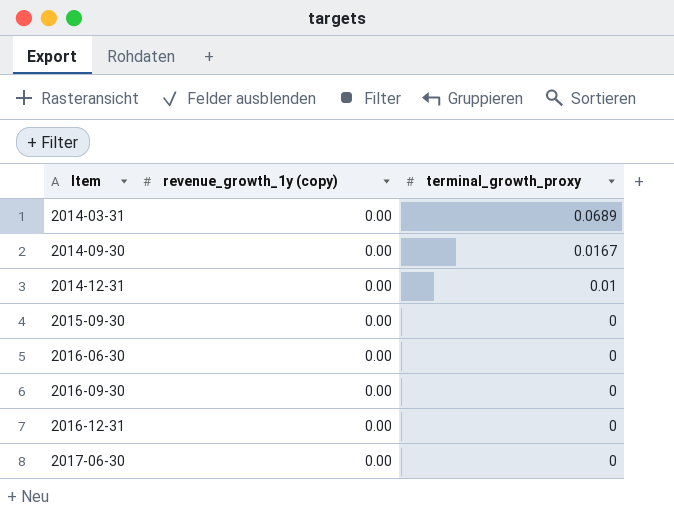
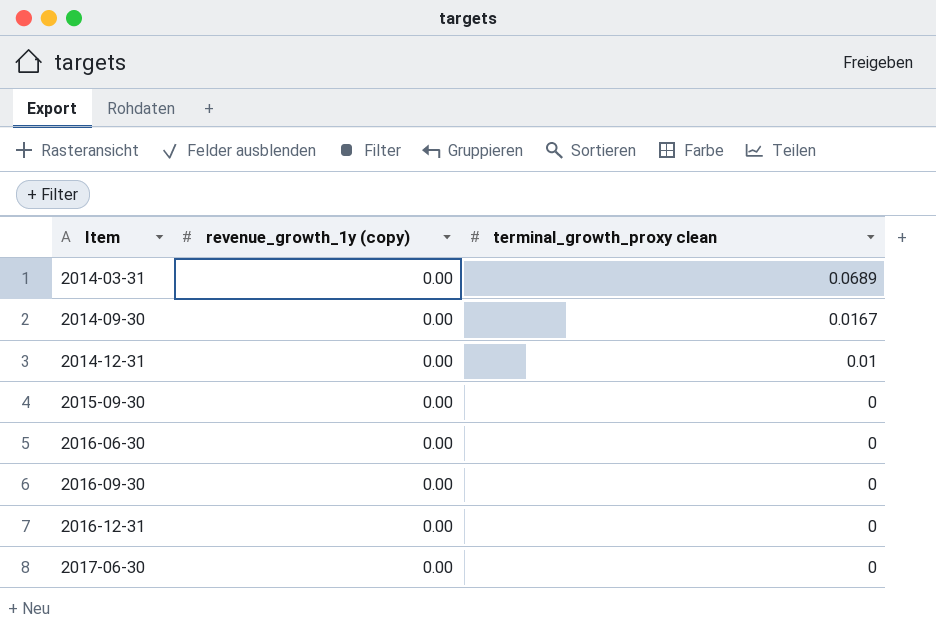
column name: terminal_growth_proxy -> terminal_growth_proxy clean

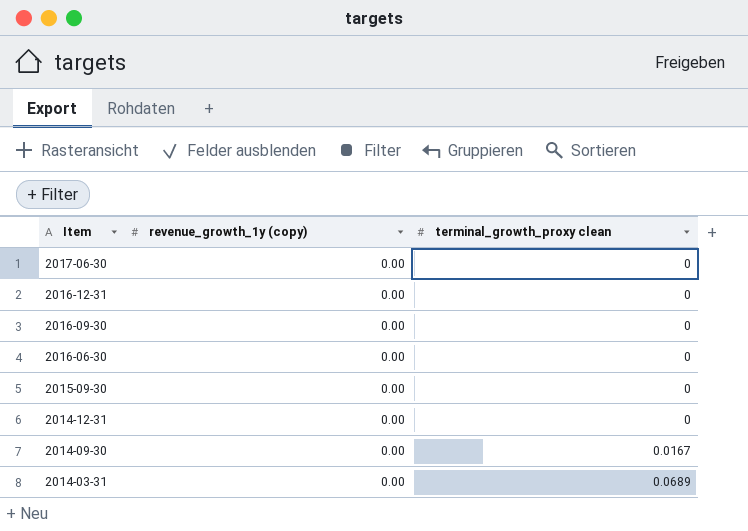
row order: Item ascending -> Item descending
2014-12-31 | terminal_growth_proxy clean: 0.01 -> 0

